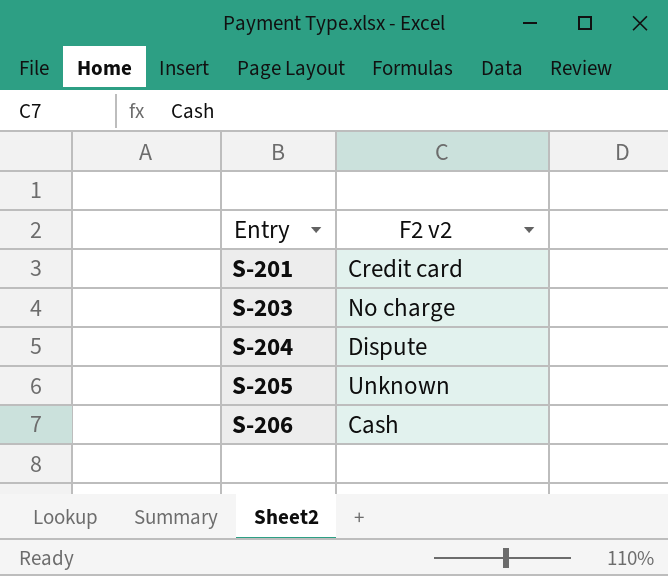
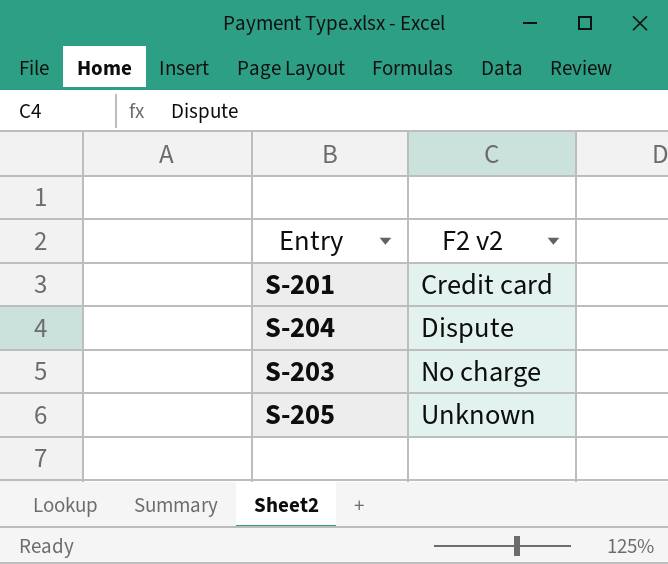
row order: Entry ascending -> F2 v2 ascending
row S-206: Cash -> none

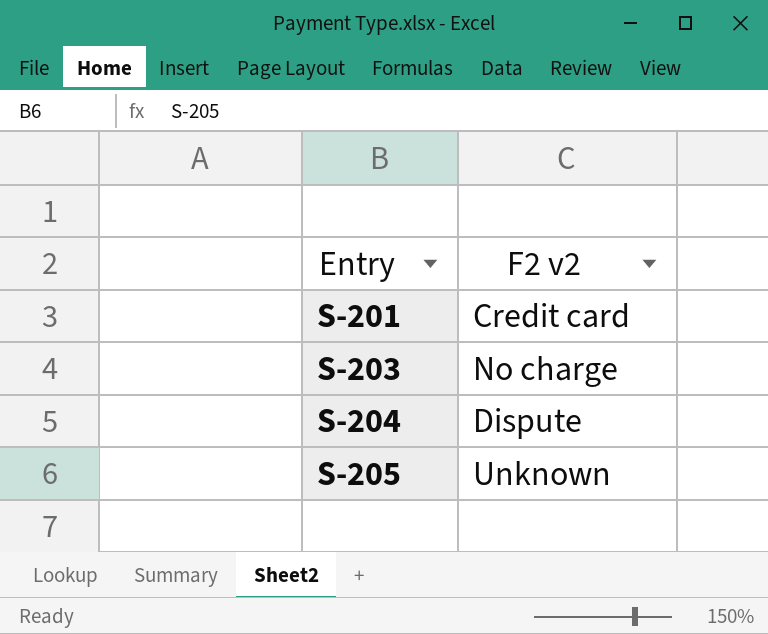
row order: F2 v2 ascending -> Entry ascending

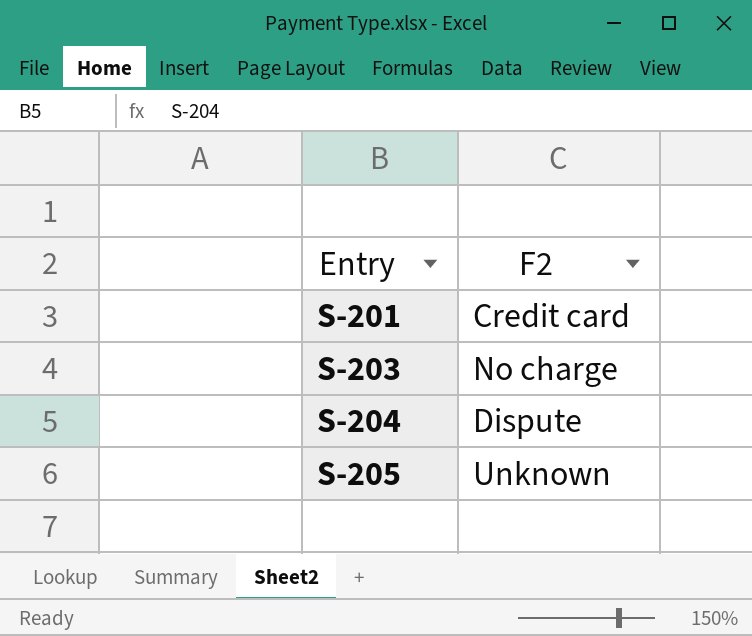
column name: F2 v2 -> F2

